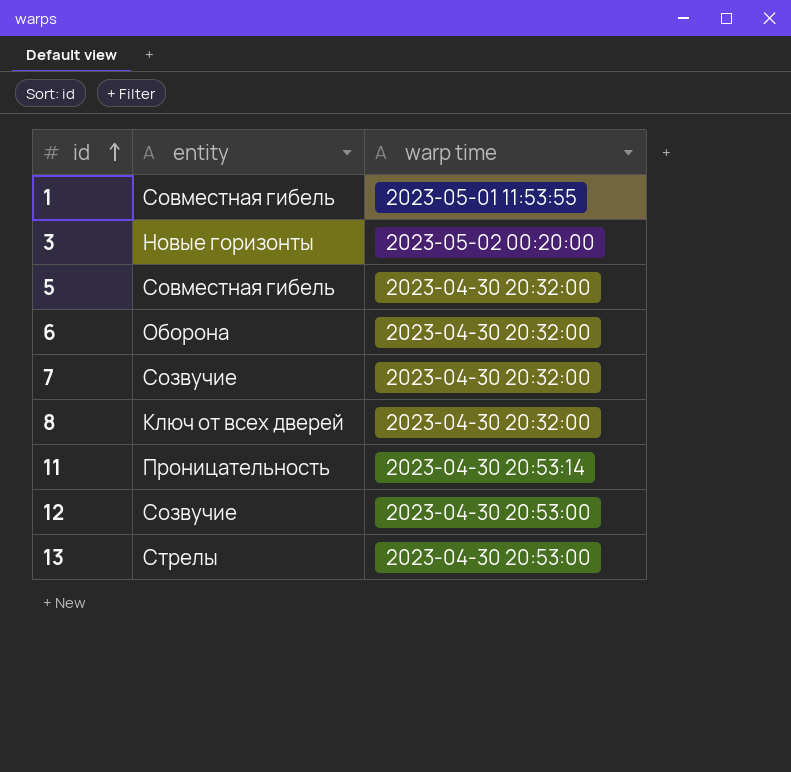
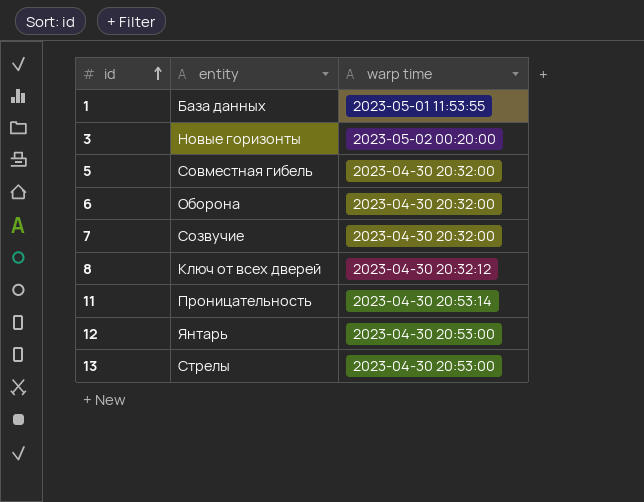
1 | entity: Совместная гибель -> База данных
8 | warp time: 2023-04-30 20:32:00 -> 2023-04-30 20:32:12
12 | entity: Созвучие -> Янтарь

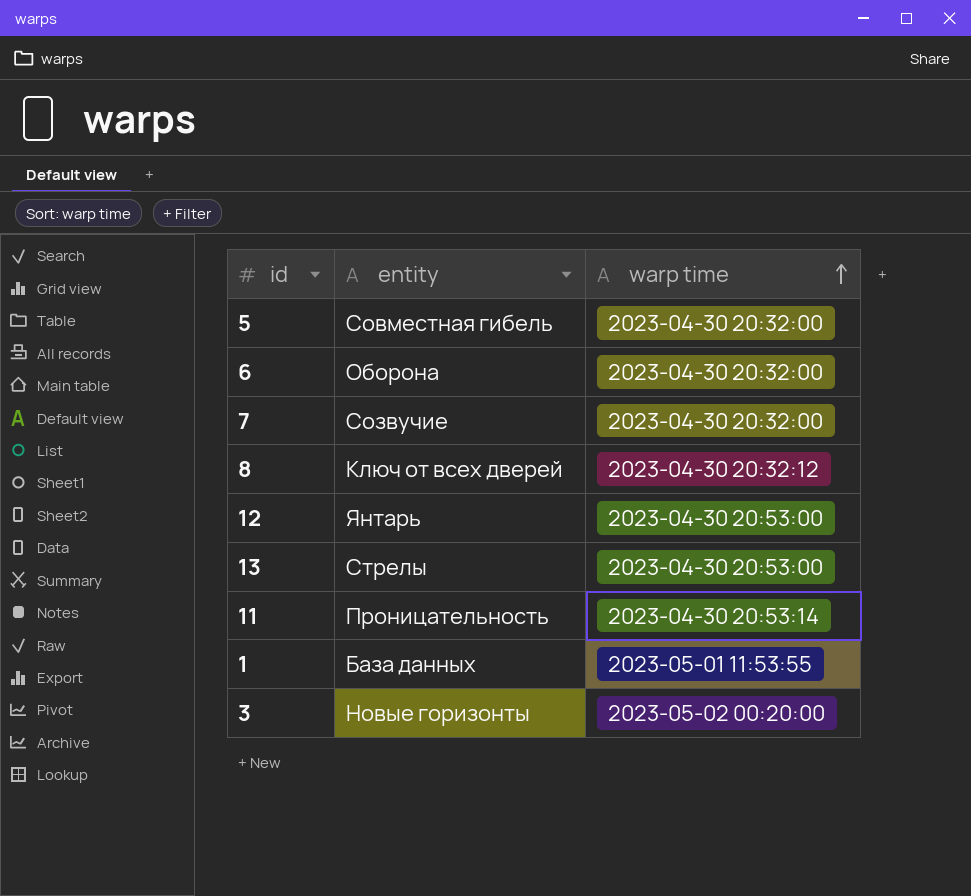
row order: id ascending -> warp time ascending

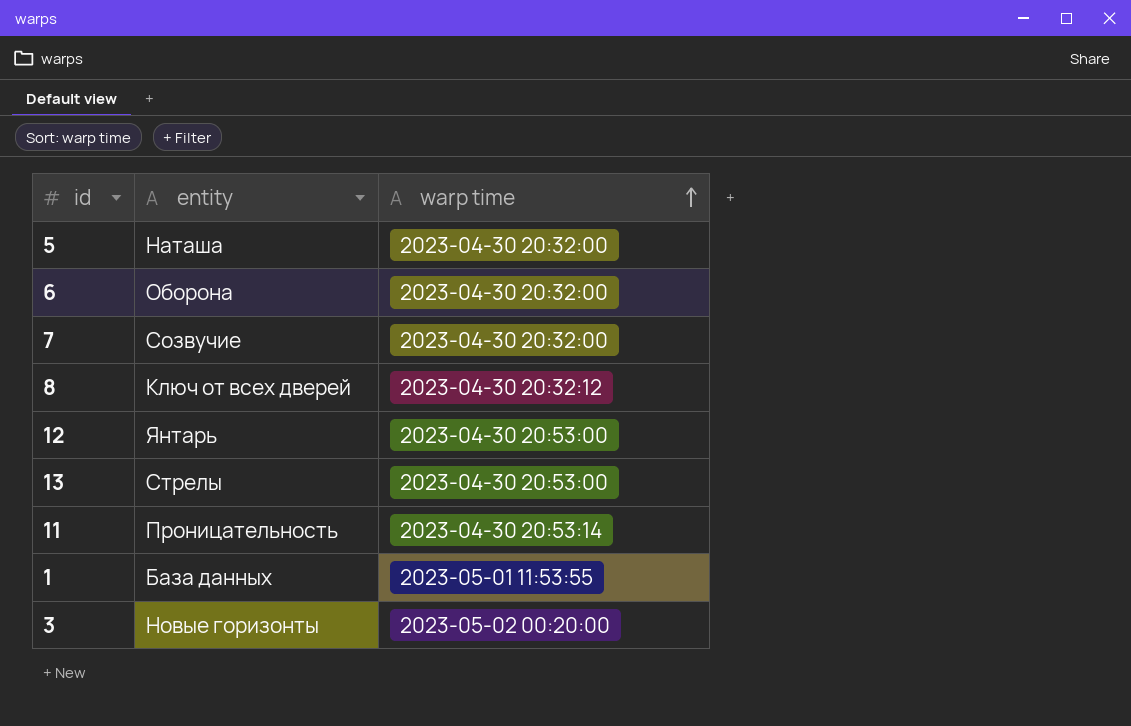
5 | entity: Совместная гибель -> Наташа

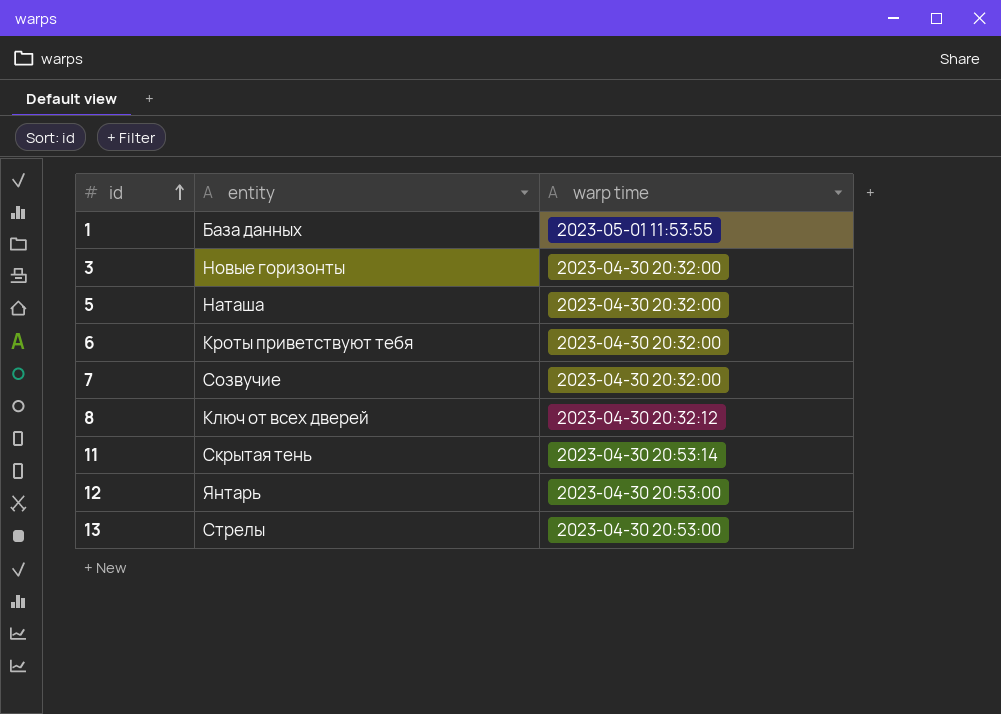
row order: warp time ascending -> id ascending
3 | warp time: 2023-05-02 00:20:00 -> 2023-04-30 20:32:00
6 | entity: Оборона -> Кроты приветствуют тебя
11 | entity: Проницательность -> Скрытая тень

